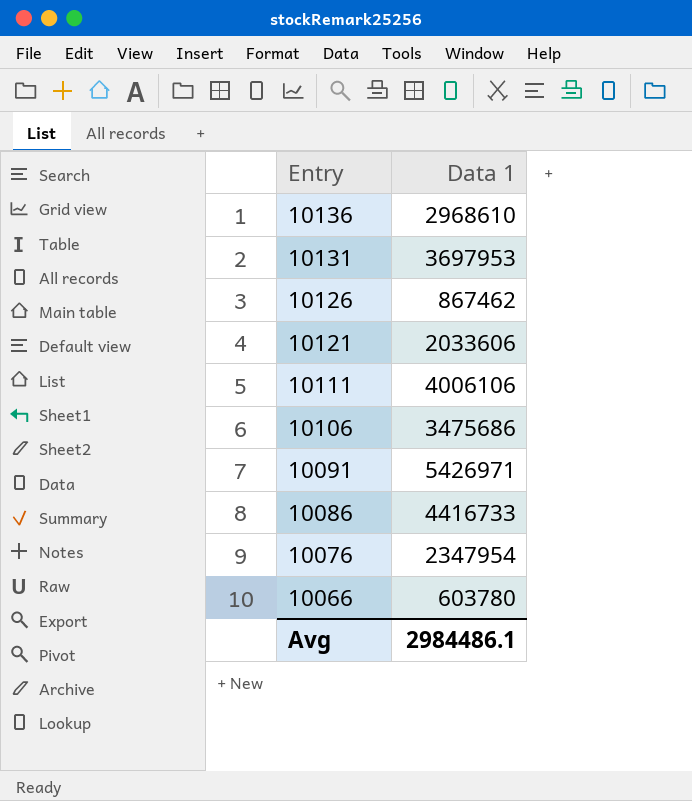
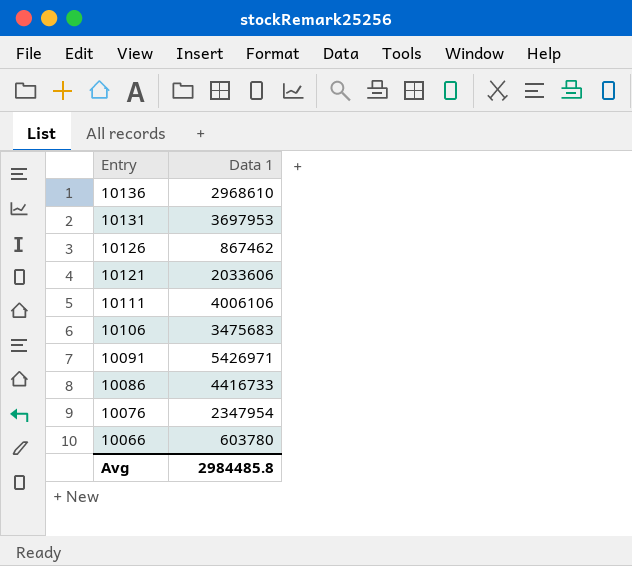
10106 | Data 1: 3475686 -> 3475683
Avg | Data 1: 2984486.1 -> 2984485.8

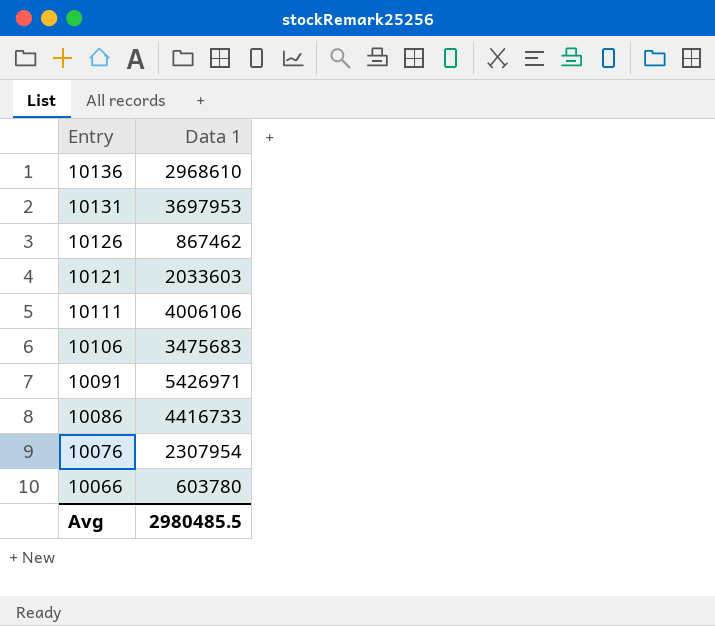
10121 | Data 1: 2033606 -> 2033603
10076 | Data 1: 2347954 -> 2307954
Avg | Data 1: 2984485.8 -> 2980485.5

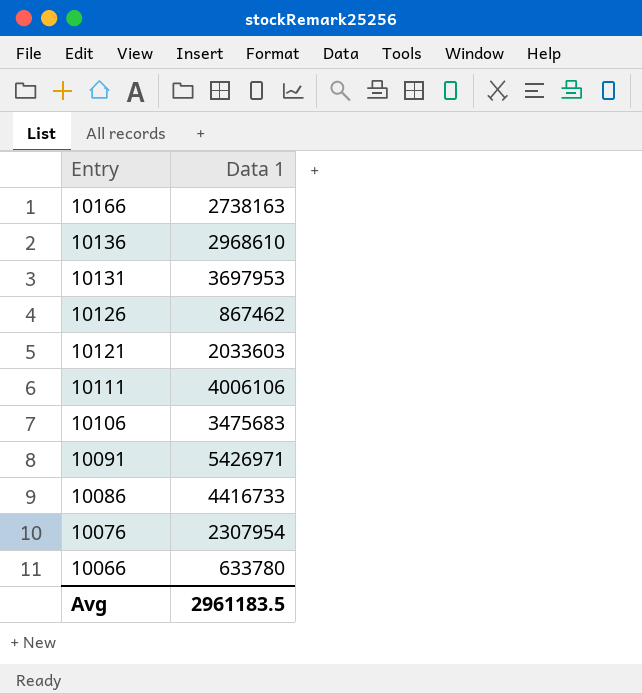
row 10166: none -> 2738163
10066 | Data 1: 603780 -> 633780
Avg | Data 1: 2980485.5 -> 2961183.5

